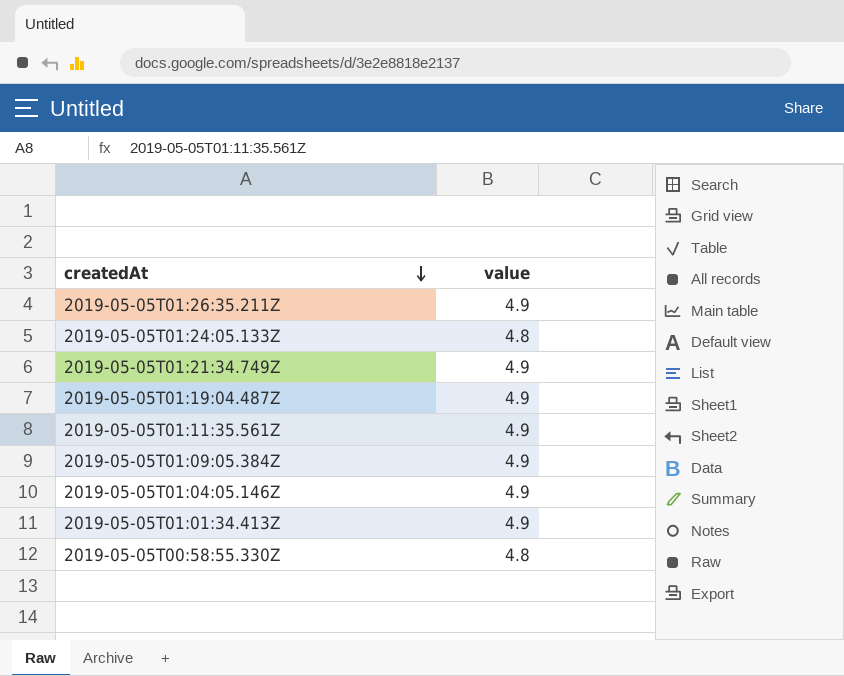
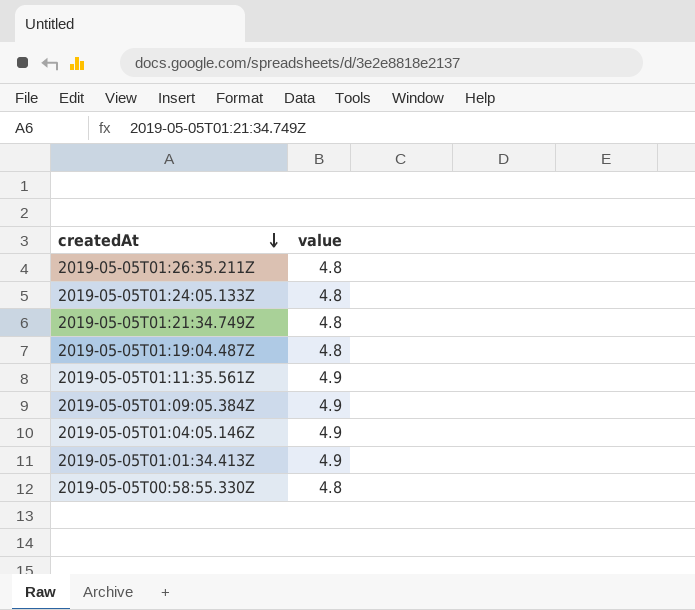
2019-05-05T01:26:35.211Z | value: 4.9 -> 4.8
2019-05-05T01:21:34.749Z | value: 4.9 -> 4.8
2019-05-05T01:19:04.487Z | value: 4.9 -> 4.8

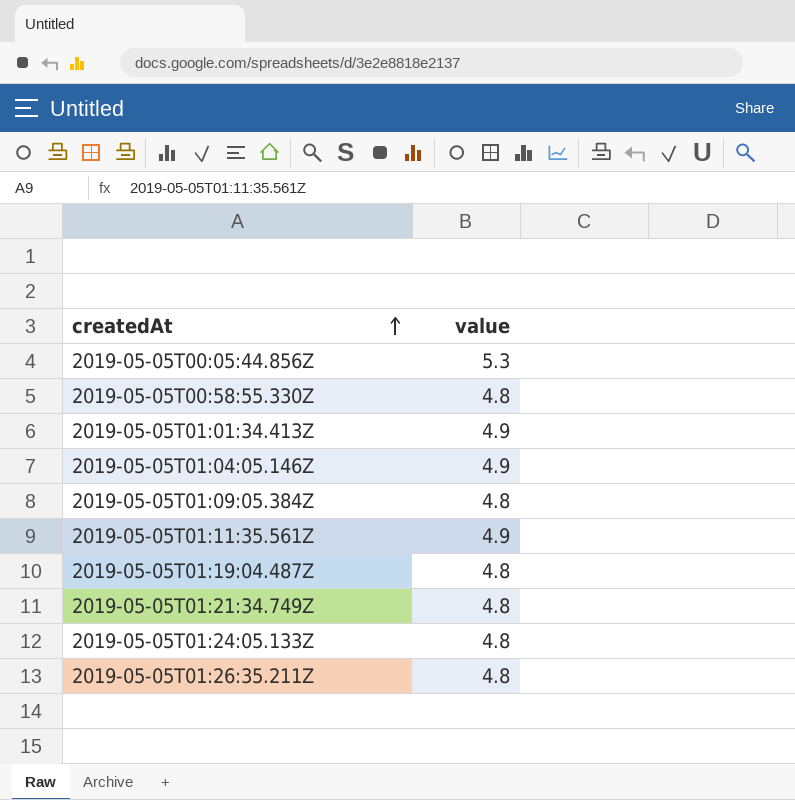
row order: createdAt descending -> createdAt ascending
row 2019-05-05T00:05:44.856Z: none -> 5.3
2019-05-05T01:09:05.384Z | value: 4.9 -> 4.8

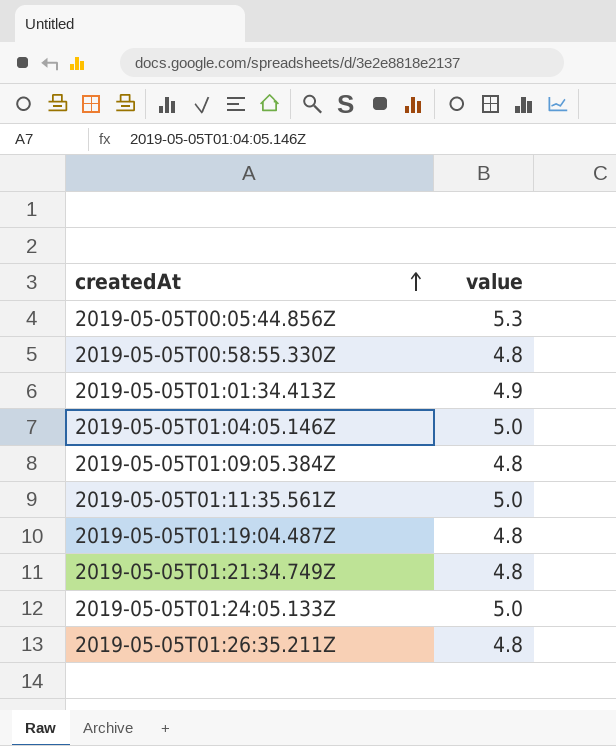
2019-05-05T01:04:05.146Z | value: 4.9 -> 5.0
2019-05-05T01:11:35.561Z | value: 4.9 -> 5.0
2019-05-05T01:24:05.133Z | value: 4.8 -> 5.0

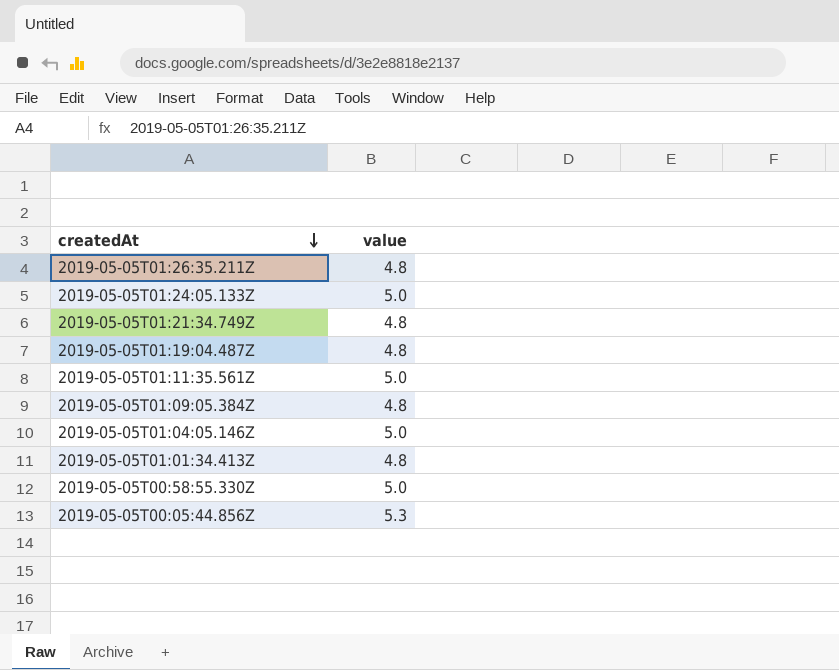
row order: createdAt ascending -> createdAt descending
2019-05-05T01:01:34.413Z | value: 4.9 -> 4.8
2019-05-05T00:58:55.330Z | value: 4.8 -> 5.0

